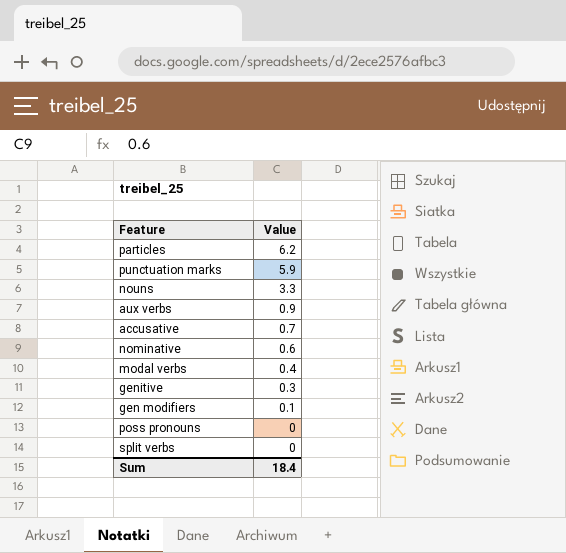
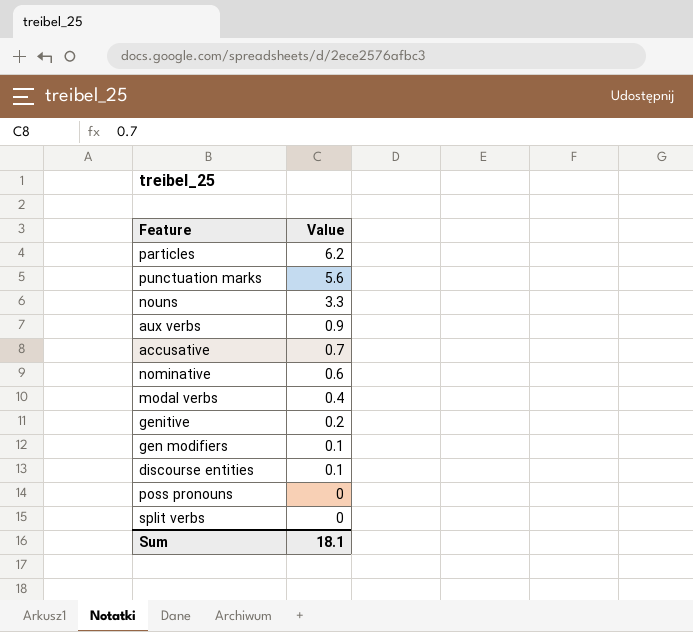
punctuation marks | Value: 5.9 -> 5.6
genitive | Value: 0.3 -> 0.2
row discourse entities: none -> 0.1
Sum | Value: 18.4 -> 18.1

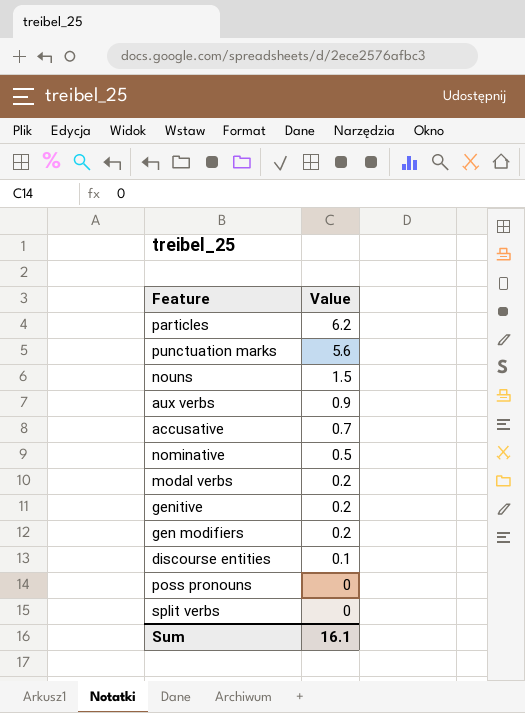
nouns | Value: 3.3 -> 1.5
nominative | Value: 0.6 -> 0.5
modal verbs | Value: 0.4 -> 0.2
gen modifiers | Value: 0.1 -> 0.2
Sum | Value: 18.1 -> 16.1

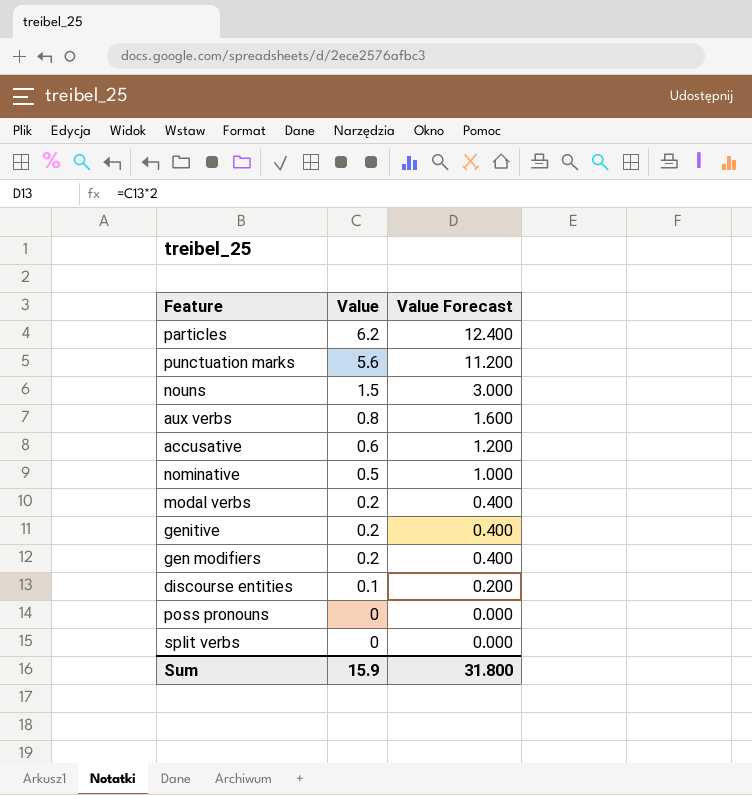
column Value Forecast | formula: none -> [Value] * 2
aux verbs | Value: 0.9 -> 0.8
accusative | Value: 0.7 -> 0.6
Sum | Value: 16.1 -> 15.9

